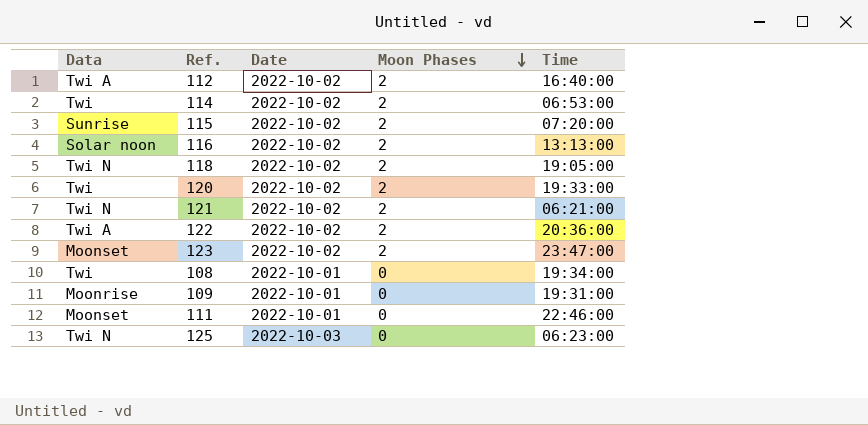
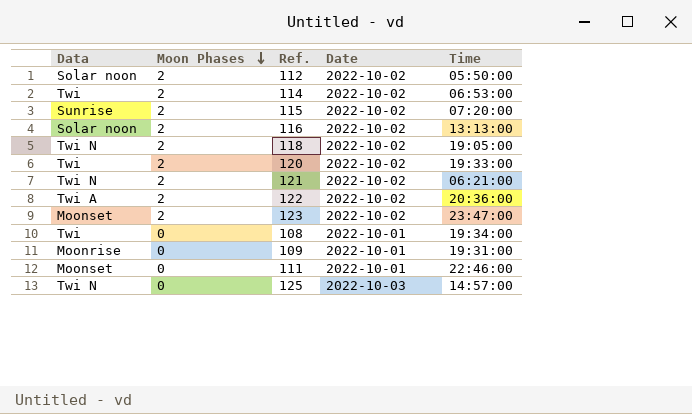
column Moon Phases | position: 4 -> 2
112 | Data: Twi A -> Solar noon
112 | Time: 16:40:00 -> 05:50:00
125 | Time: 06:23:00 -> 14:57:00

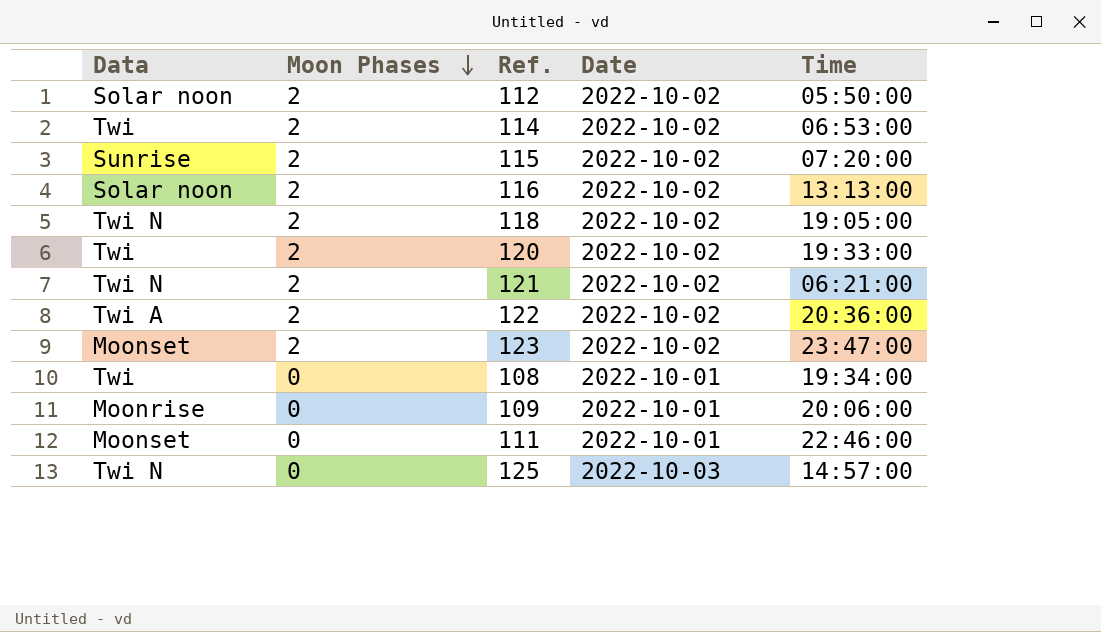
109 | Time: 19:31:00 -> 20:06:00

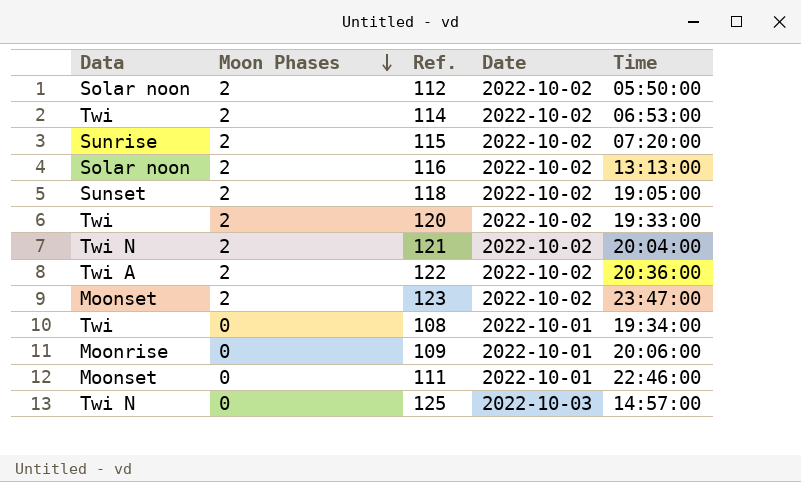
118 | Data: Twi N -> Sunset
121 | Time: 06:21:00 -> 20:04:00

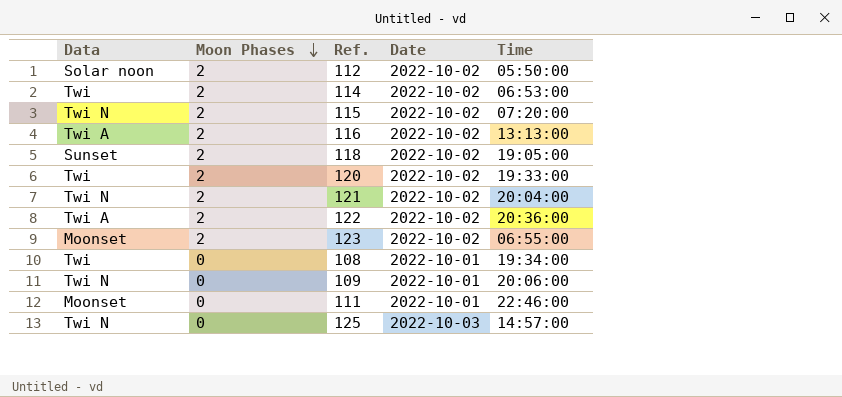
115 | Data: Sunrise -> Twi N
116 | Data: Solar noon -> Twi A
123 | Time: 23:47:00 -> 06:55:00
109 | Data: Moonrise -> Twi N

